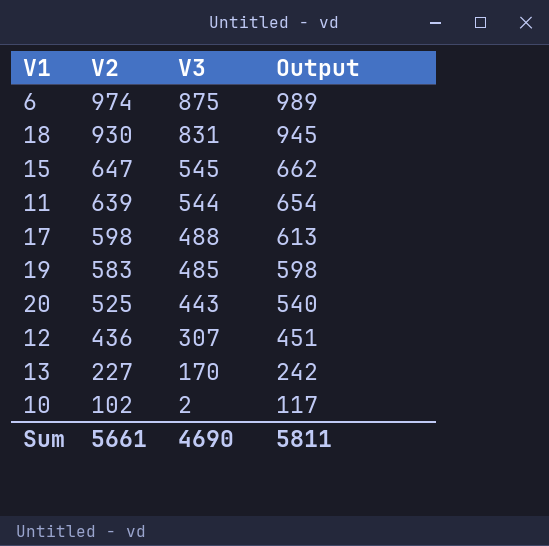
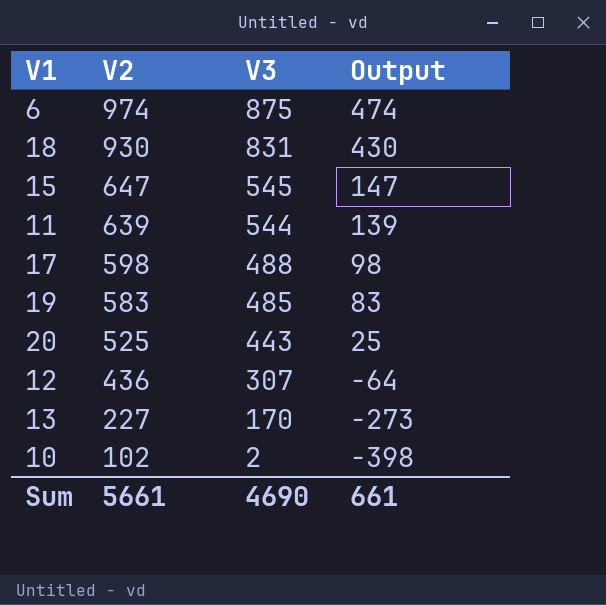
column Output | formula: [V2] + 15 -> [V2] - 500
Sum | Output: 5811 -> 661

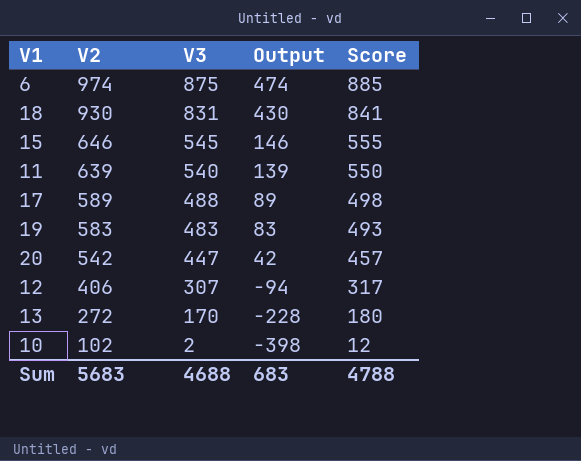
column Score | formula: none -> [V3] + 10
15 | V2: 647 -> 646
15 | Output: 147 -> 146
11 | V3: 544 -> 540
17 | V2: 598 -> 589
17 | Output: 98 -> 89
19 | V3: 485 -> 483
20 | V2: 525 -> 542
20 | V3: 443 -> 447
20 | Output: 25 -> 42
12 | V2: 436 -> 406
12 | Output: -64 -> -94
13 | V2: 227 -> 272
13 | Output: -273 -> -228
Sum | V2: 5661 -> 5683
Sum | V3: 4690 -> 4688
Sum | Output: 661 -> 683

